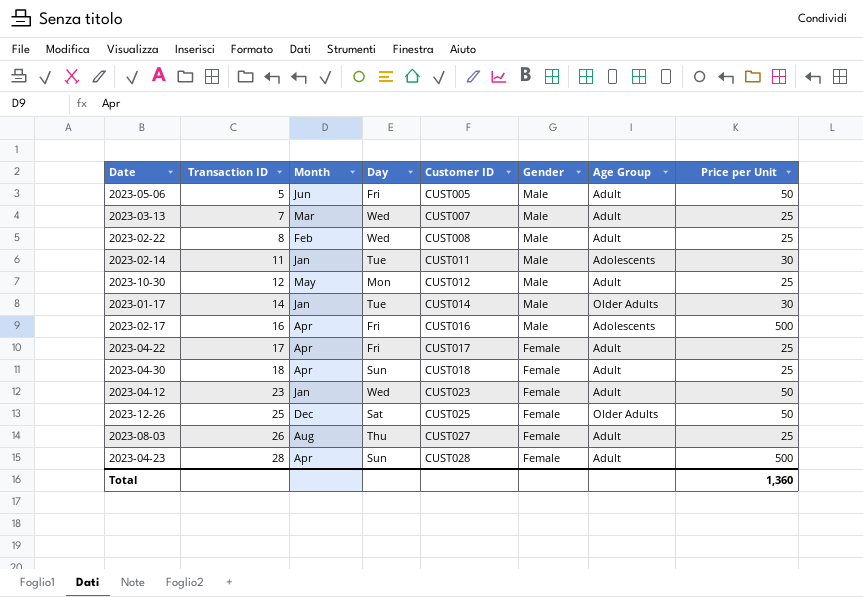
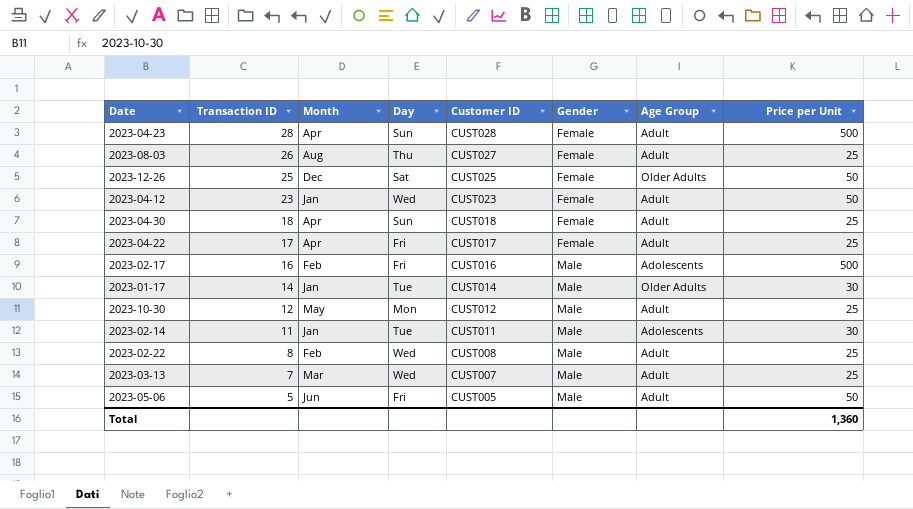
row order: Transaction ID ascending -> Transaction ID descending
2023-02-17 | Month: Apr -> Feb

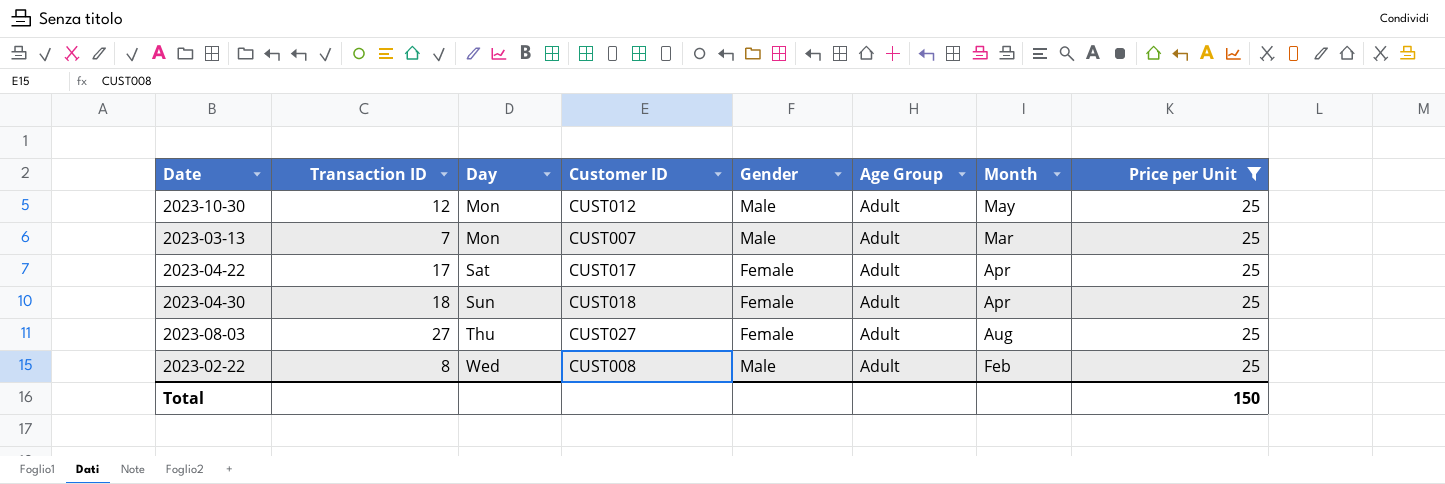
filter: none -> Price per Unit = 25
row order: Transaction ID descending -> Day ascending
column Month | position: 3 -> 7
2023-03-13 | Day: Wed -> Mon
2023-04-22 | Day: Fri -> Sat
2023-08-03 | Transaction ID: 26 -> 27
Total | Price per Unit: 1,360 -> 150

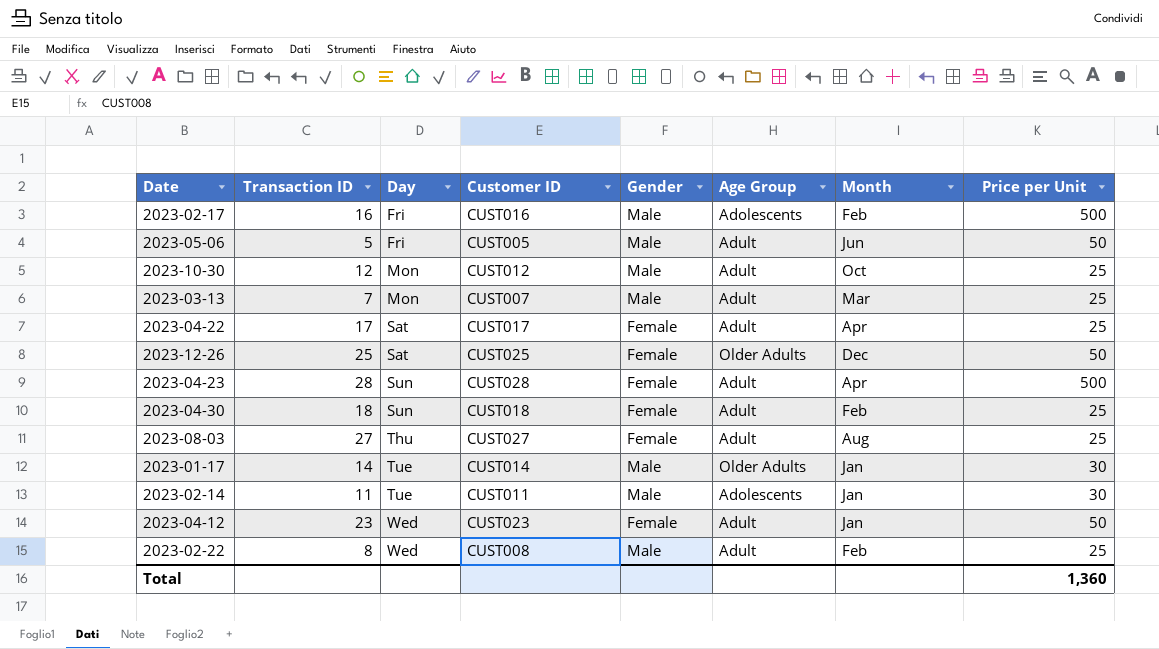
filter: Price per Unit = 25 -> none
2023-10-30 | Month: May -> Oct
2023-04-30 | Month: Apr -> Feb
Total | Price per Unit: 150 -> 1,360

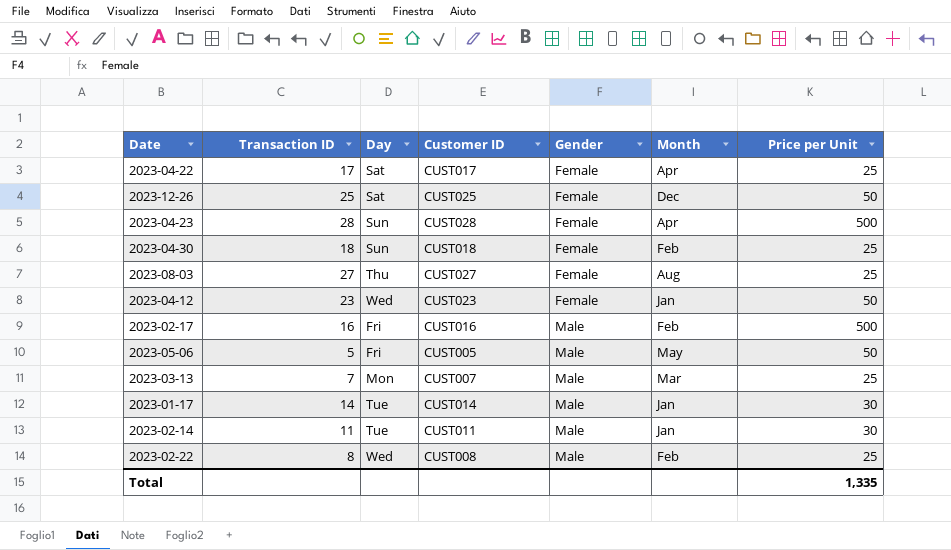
row order: Day ascending -> Gender ascending
column Age Group | position: 6 -> none
row 2023-10-30: 12 | Mon | CUST012 | Male | Adult | Oct | 25 -> none
2023-05-06 | Month: Jun -> May
Total | Price per Unit: 1,360 -> 1,335

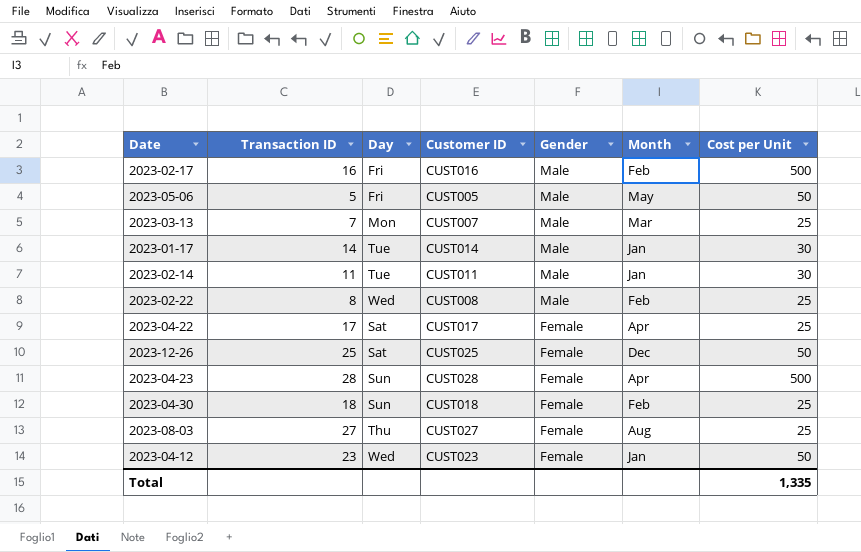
row order: Gender ascending -> Gender descending
column name: Price per Unit -> Cost per Unit

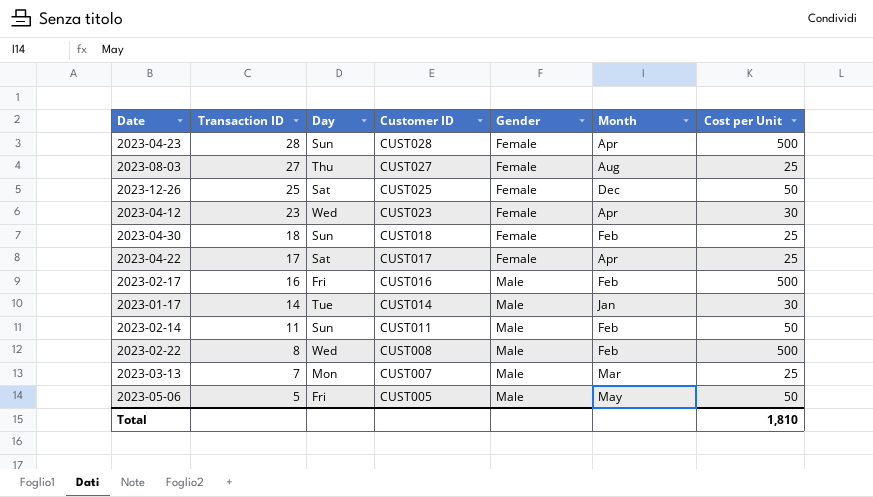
row order: Gender descending -> Transaction ID descending
2023-04-12 | Month: Jan -> Apr
2023-04-12 | Cost per Unit: 50 -> 30
2023-02-14 | Day: Tue -> Sun
2023-02-14 | Month: Jan -> Feb
2023-02-14 | Cost per Unit: 30 -> 50
2023-02-22 | Cost per Unit: 25 -> 500
Total | Cost per Unit: 1,335 -> 1,810

